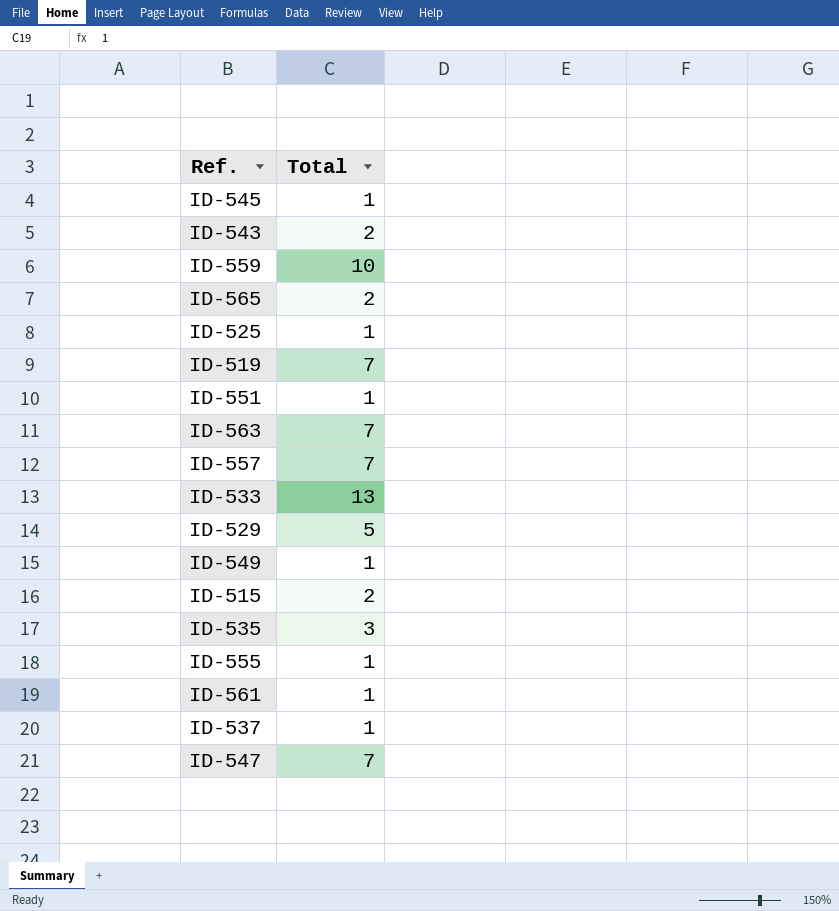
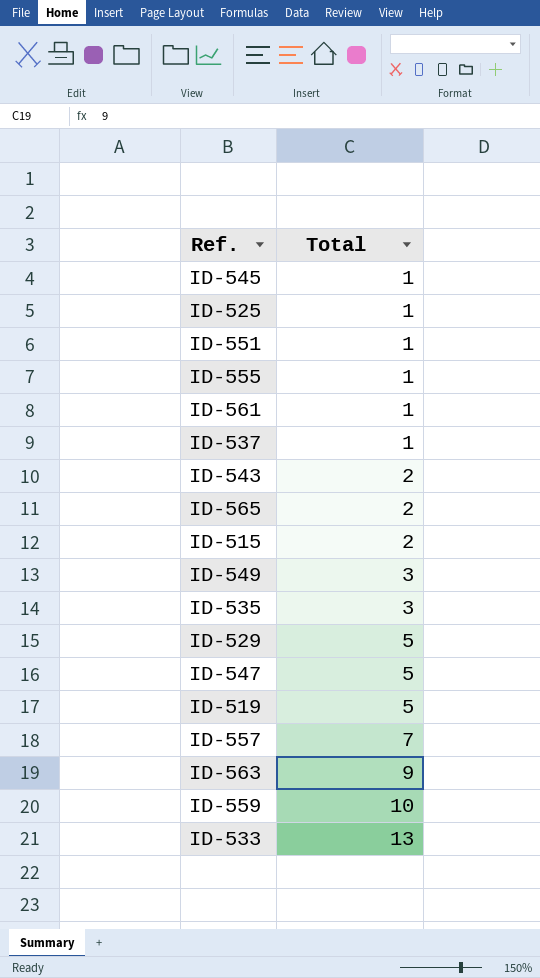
row order: none -> Total ascending
ID-549 | Total: 1 -> 3
ID-547 | Total: 7 -> 5
ID-519 | Total: 7 -> 5
ID-563 | Total: 7 -> 9

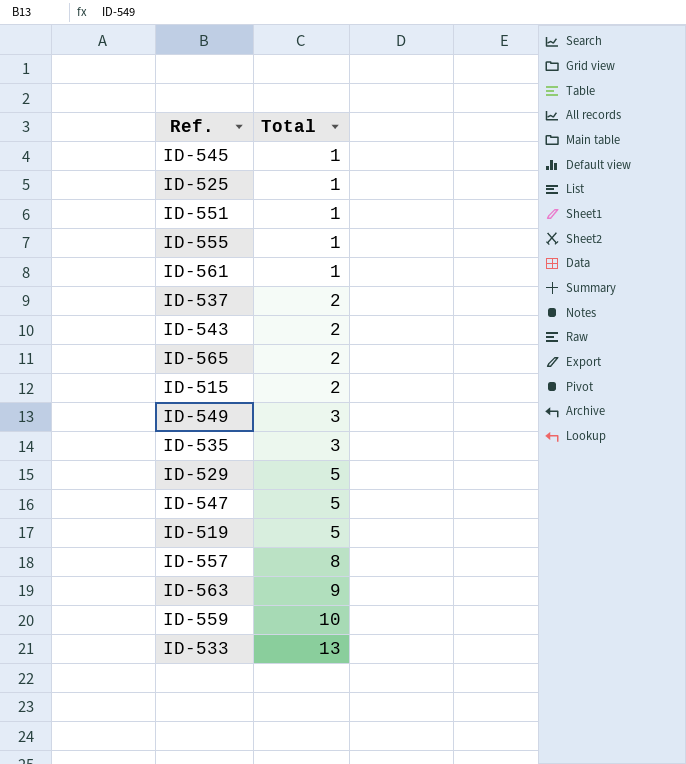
ID-537 | Total: 1 -> 2
ID-557 | Total: 7 -> 8

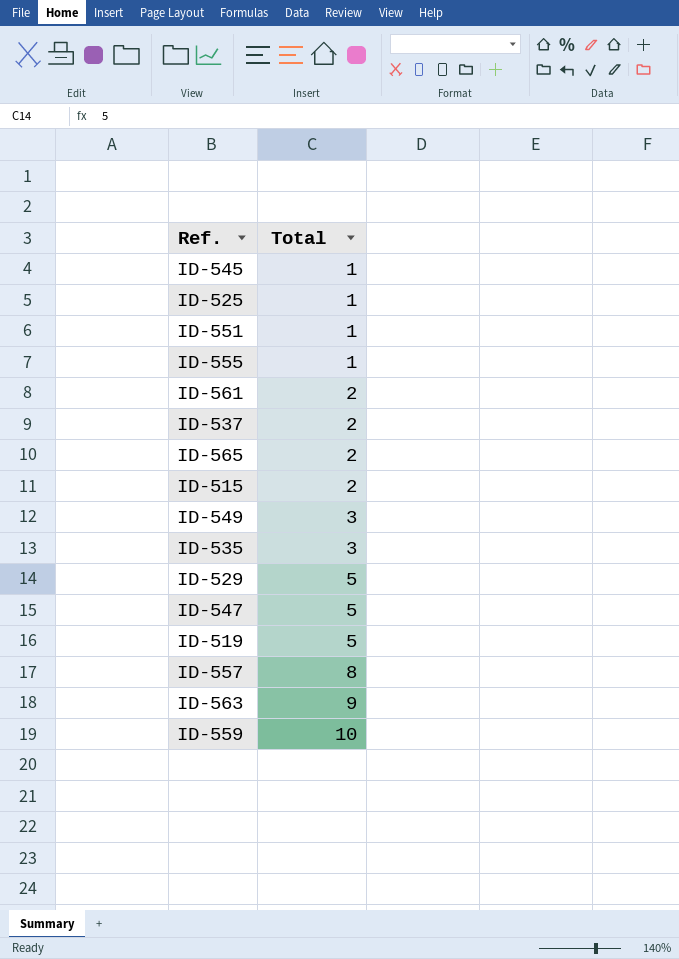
row ID-543: 2 -> none
row ID-533: 13 -> none
ID-561 | Total: 1 -> 2

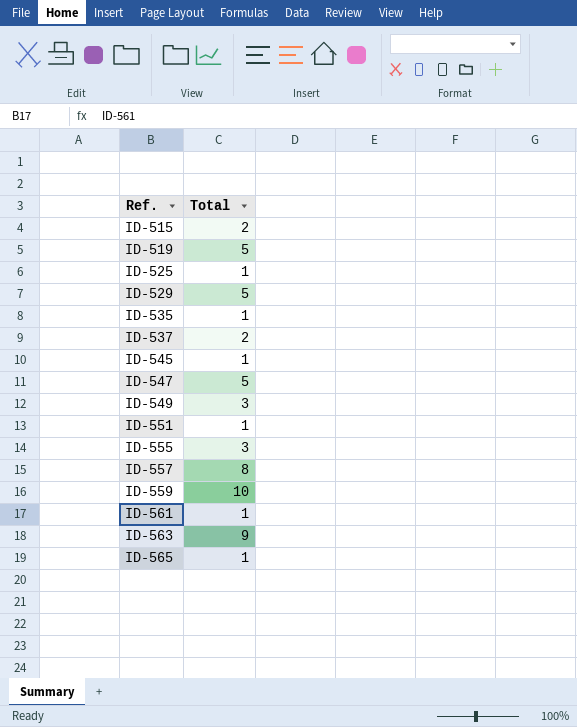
row order: Total ascending -> Ref. ascending
ID-535 | Total: 3 -> 1
ID-555 | Total: 1 -> 3
ID-561 | Total: 2 -> 1
ID-565 | Total: 2 -> 1

